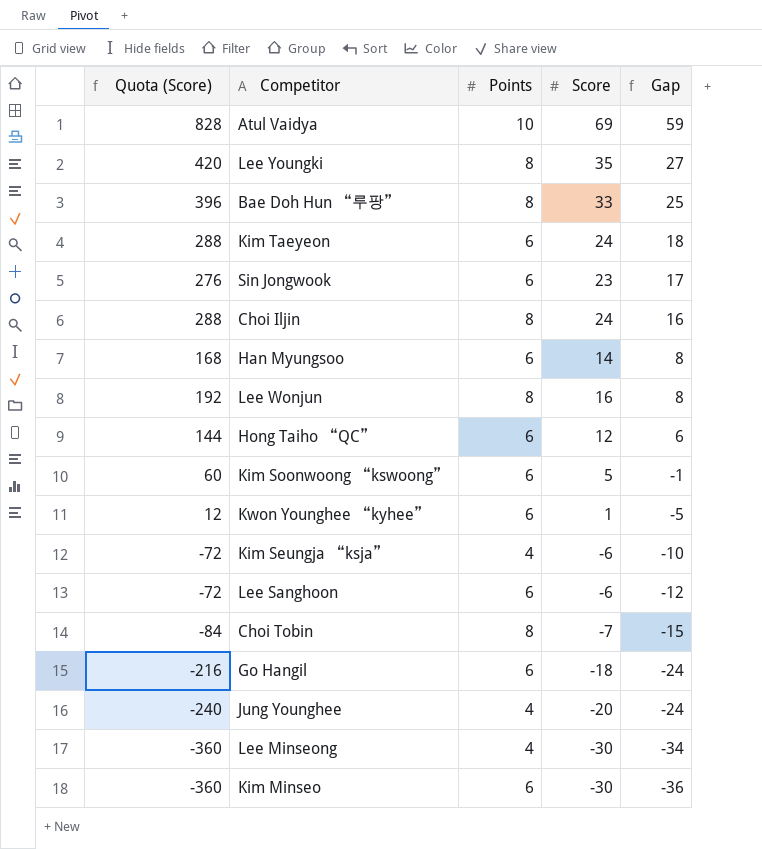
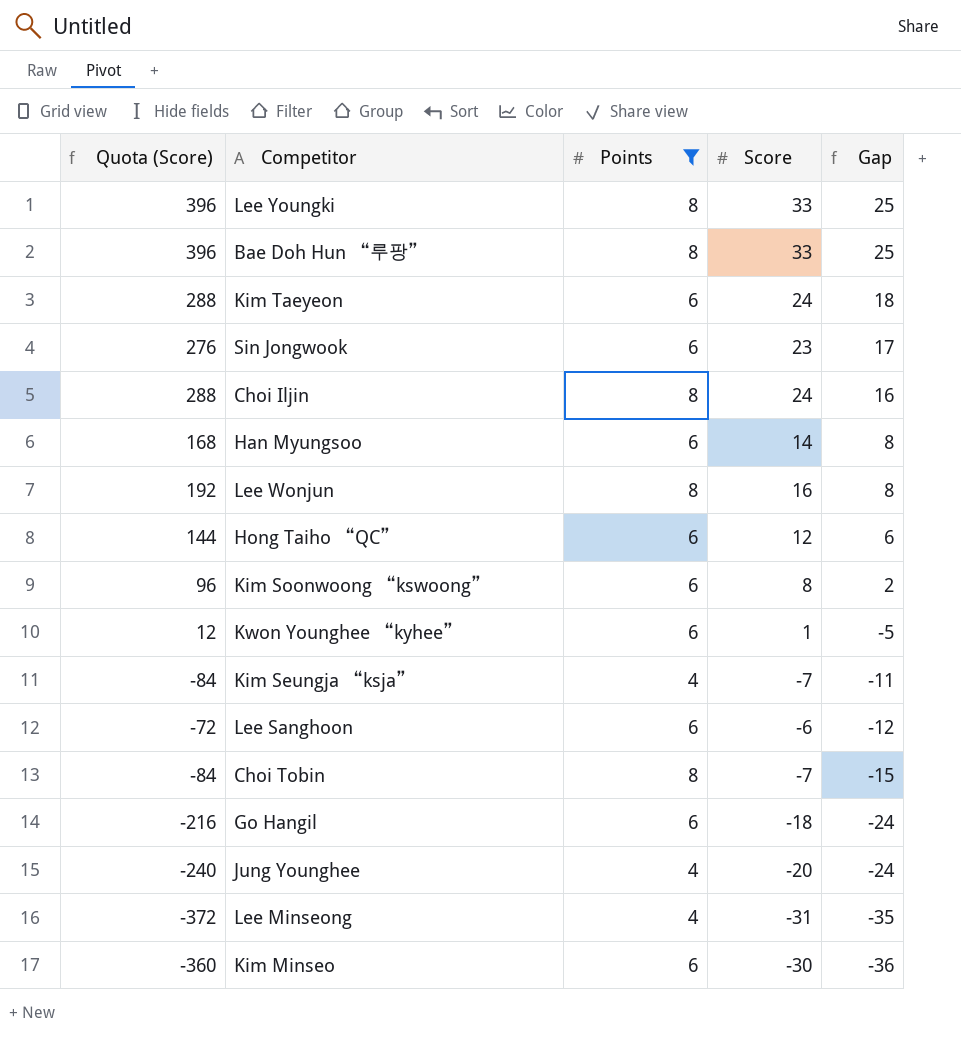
filter: none -> Points != 10
Lee Youngki | Quota (Score): 420 -> 396
Lee Youngki | Score: 35 -> 33
Lee Youngki | Gap: 27 -> 25
Kim Soonwoong “kswoong” | Quota (Score): 60 -> 96
Kim Soonwoong “kswoong” | Score: 5 -> 8
Kim Soonwoong “kswoong” | Gap: -1 -> 2
Kim Seungja “ksja” | Quota (Score): -72 -> -84
Kim Seungja “ksja” | Score: -6 -> -7
Kim Seungja “ksja” | Gap: -10 -> -11
Lee Minseong | Quota (Score): -360 -> -372
Lee Minseong | Score: -30 -> -31
Lee Minseong | Gap: -34 -> -35

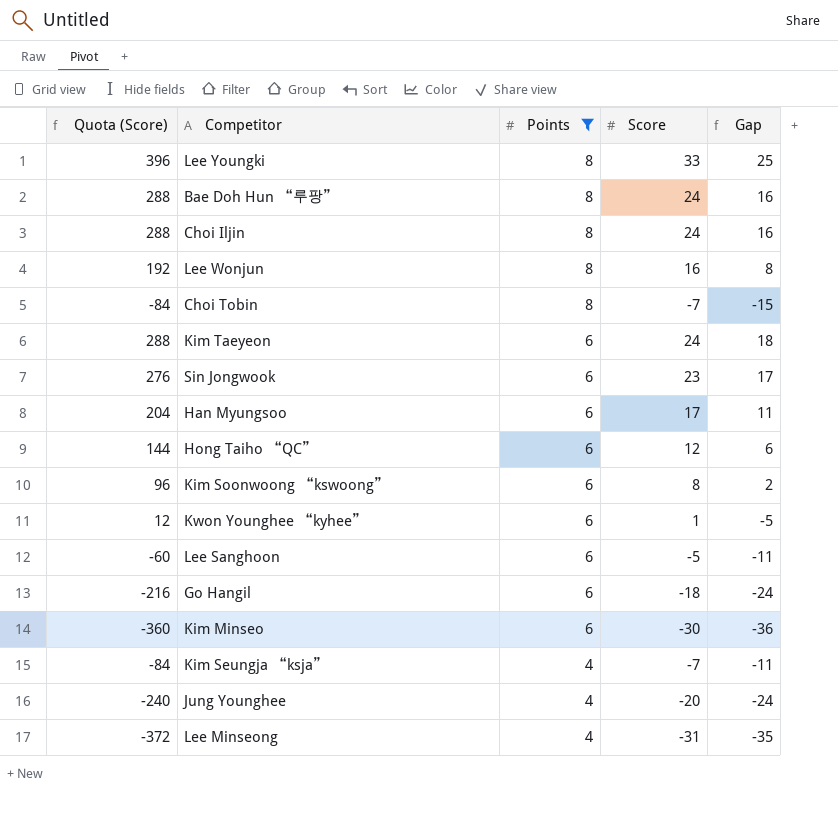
row order: Gap descending -> Points descending
Bae Doh Hun “루팡” | Quota (Score): 396 -> 288
Bae Doh Hun “루팡” | Score: 33 -> 24
Bae Doh Hun “루팡” | Gap: 25 -> 16
Han Myungsoo | Quota (Score): 168 -> 204
Han Myungsoo | Score: 14 -> 17
Han Myungsoo | Gap: 8 -> 11
Lee Sanghoon | Quota (Score): -72 -> -60
Lee Sanghoon | Score: -6 -> -5
Lee Sanghoon | Gap: -12 -> -11

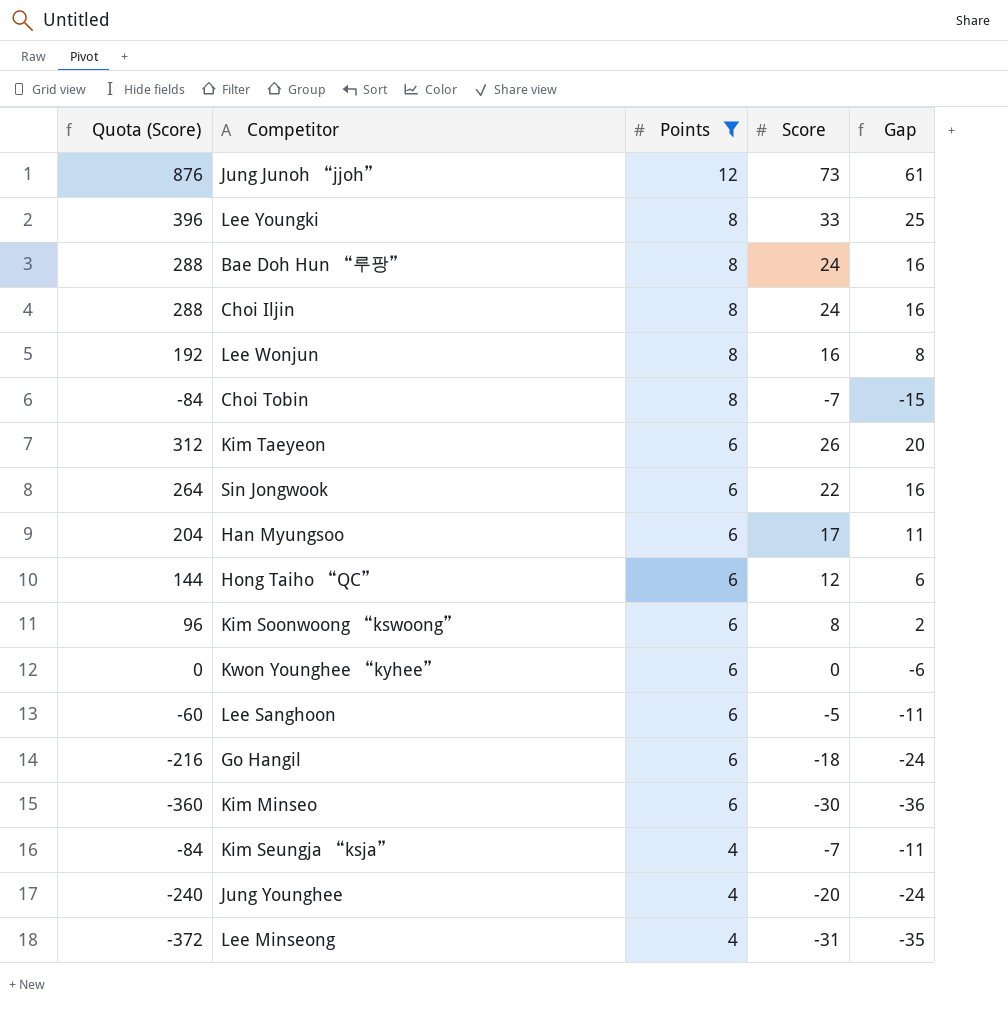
row Jung Junoh “jjoh”: none -> 876 | 12 | 73 | 61
Kim Taeyeon | Quota (Score): 288 -> 312
Kim Taeyeon | Score: 24 -> 26
Kim Taeyeon | Gap: 18 -> 20
Sin Jongwook | Quota (Score): 276 -> 264
Sin Jongwook | Score: 23 -> 22
Sin Jongwook | Gap: 17 -> 16
Kwon Younghee “kyhee” | Quota (Score): 12 -> 0
Kwon Younghee “kyhee” | Score: 1 -> 0
Kwon Younghee “kyhee” | Gap: -5 -> -6

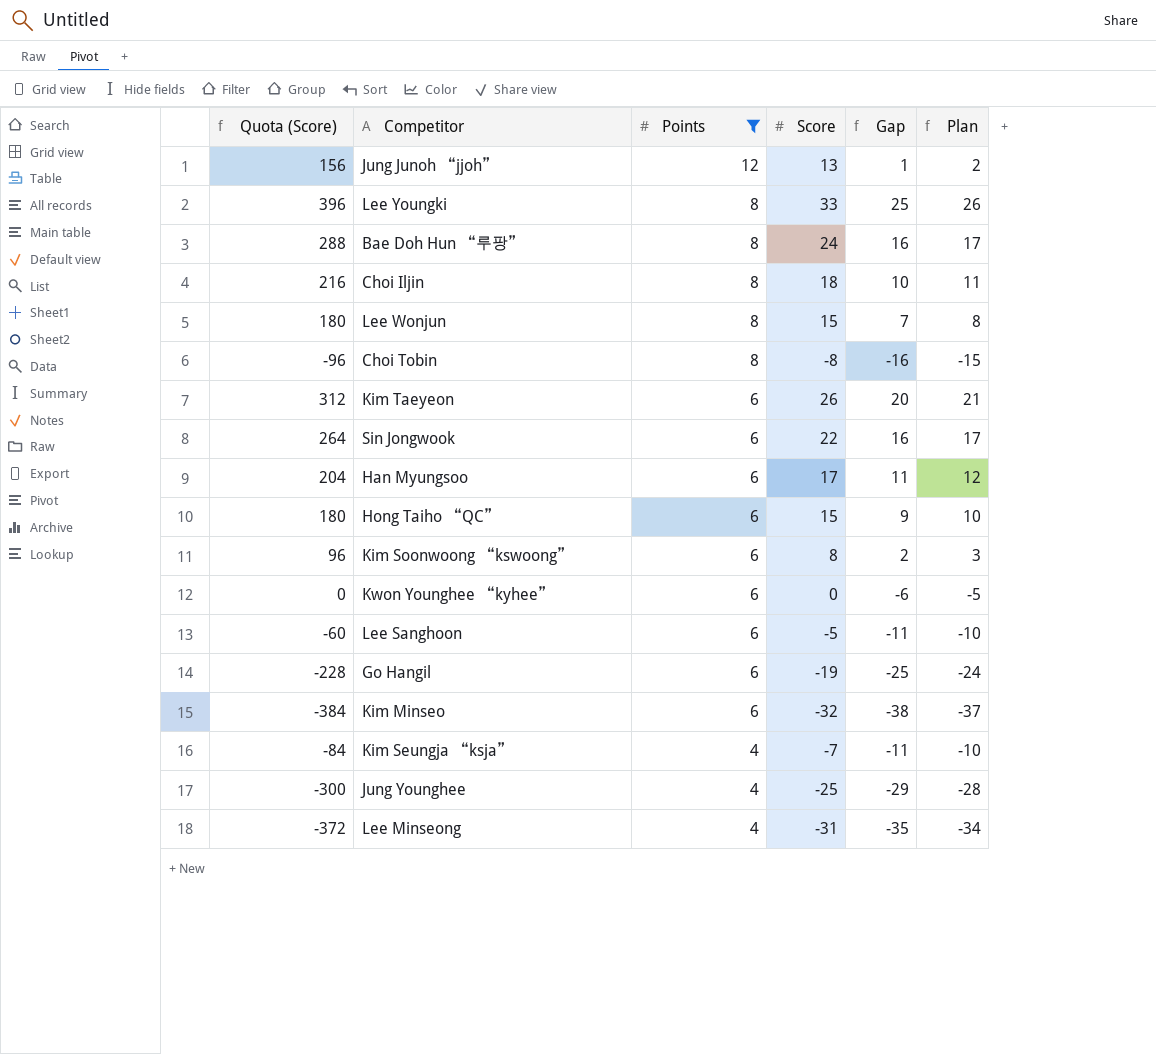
column Plan | formula: none -> [Gap] + 1
Jung Junoh “jjoh” | Quota (Score): 876 -> 156
Jung Junoh “jjoh” | Score: 73 -> 13
Jung Junoh “jjoh” | Gap: 61 -> 1
Choi Iljin | Quota (Score): 288 -> 216
Choi Iljin | Score: 24 -> 18
Choi Iljin | Gap: 16 -> 10
Lee Wonjun | Quota (Score): 192 -> 180
Lee Wonjun | Score: 16 -> 15
Lee Wonjun | Gap: 8 -> 7
Choi Tobin | Quota (Score): -84 -> -96
Choi Tobin | Score: -7 -> -8
Choi Tobin | Gap: -15 -> -16
Hong Taiho “QC” | Quota (Score): 144 -> 180
Hong Taiho “QC” | Score: 12 -> 15
Hong Taiho “QC” | Gap: 6 -> 9
Go Hangil | Quota (Score): -216 -> -228
Go Hangil | Score: -18 -> -19
Go Hangil | Gap: -24 -> -25
Kim Minseo | Quota (Score): -360 -> -384
Kim Minseo | Score: -30 -> -32
Kim Minseo | Gap: -36 -> -38
Jung Younghee | Quota (Score): -240 -> -300
Jung Younghee | Score: -20 -> -25
Jung Younghee | Gap: -24 -> -29

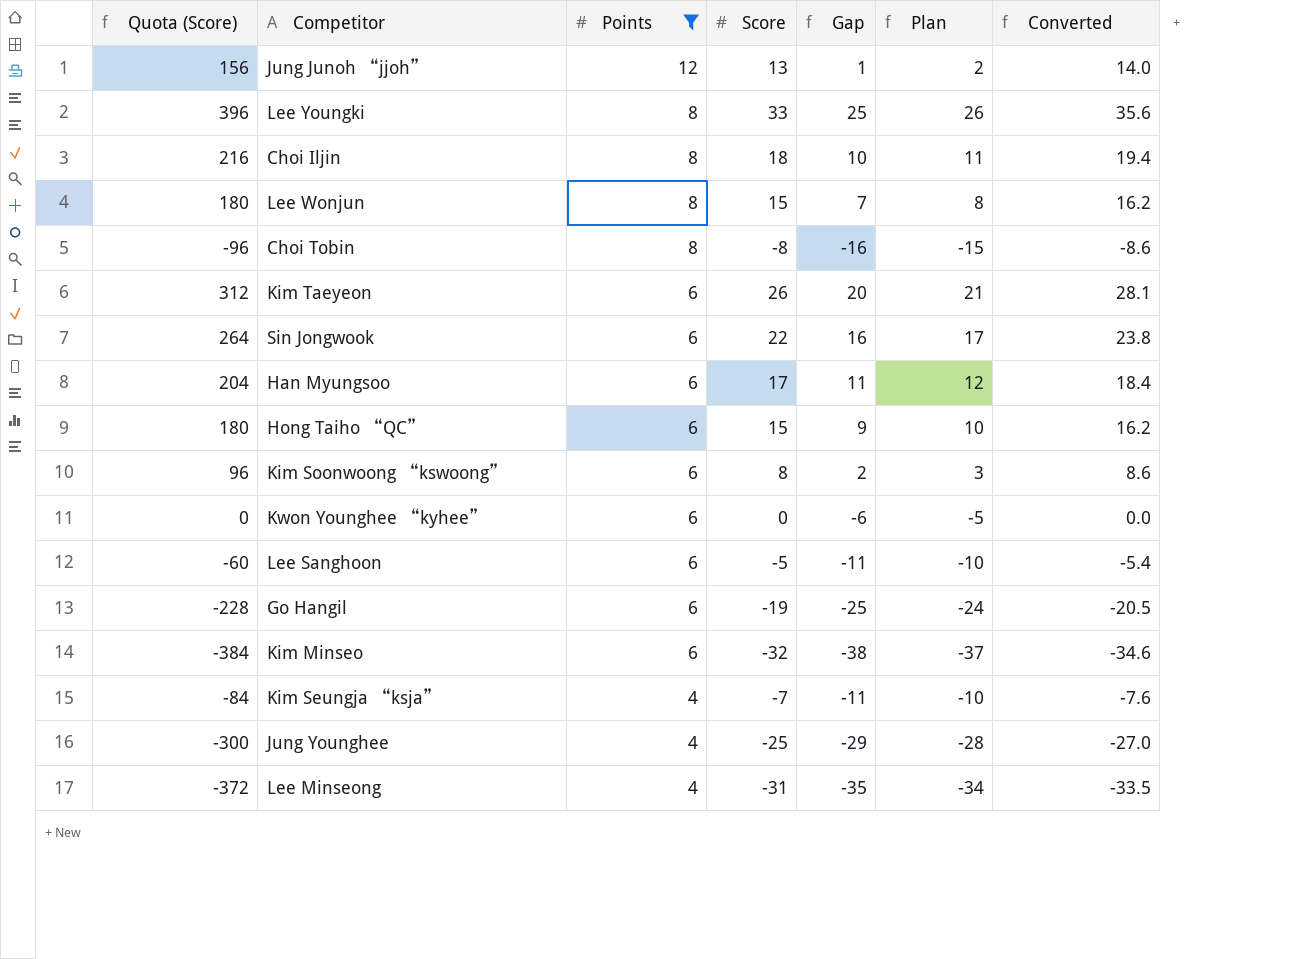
column Converted | formula: none -> [Score] * 1.08
row Bae Doh Hun “루팡”: 288 | 8 | 24 | 16 | 17 -> none

